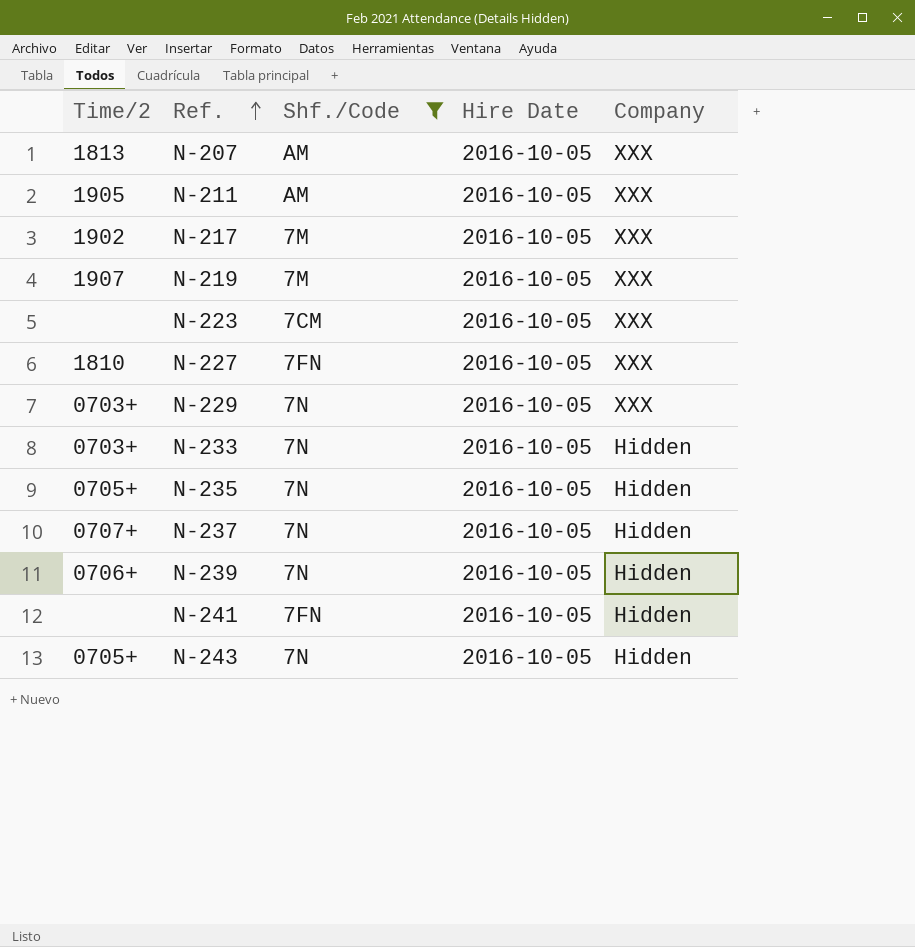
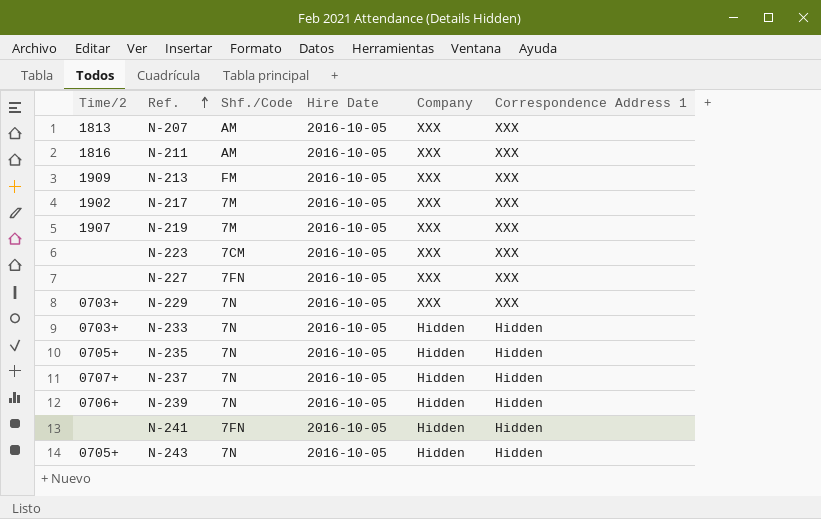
filter: Shf./Code != FM -> none
column Correspondence Address 1 | position: none -> 6
N-211 | Time/2: 1905 -> 1816
N-227 | Time/2: 1810 -> none

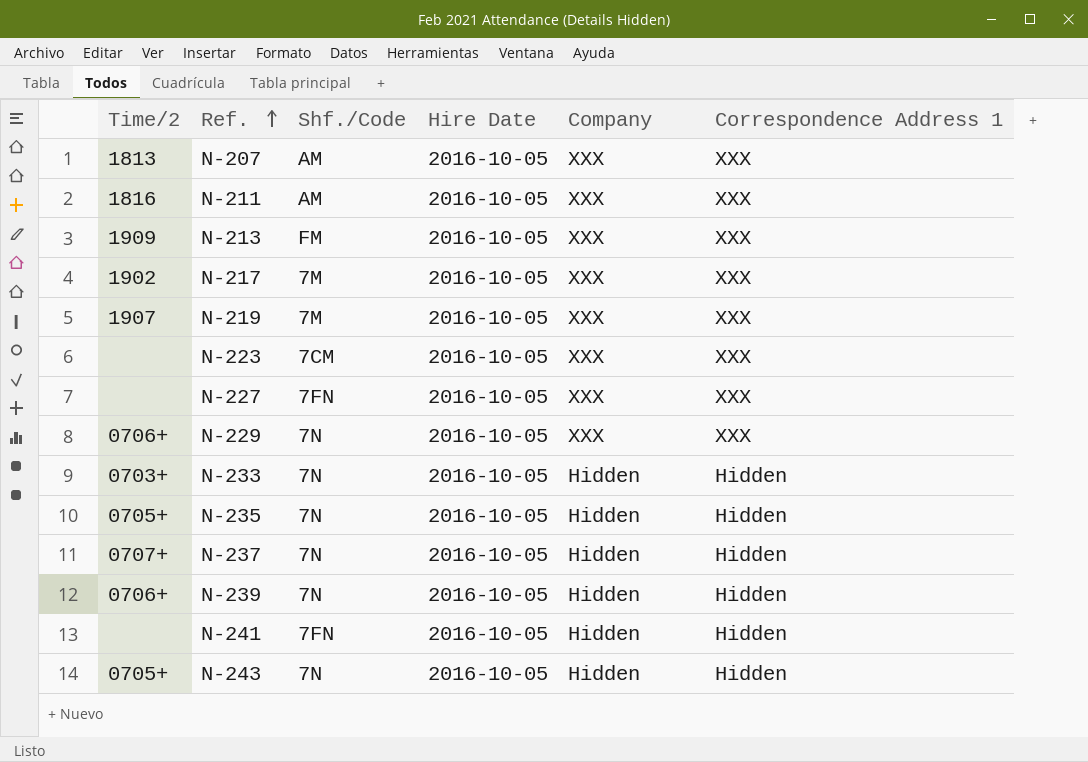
N-229 | Time/2: 0703+ -> 0706+

